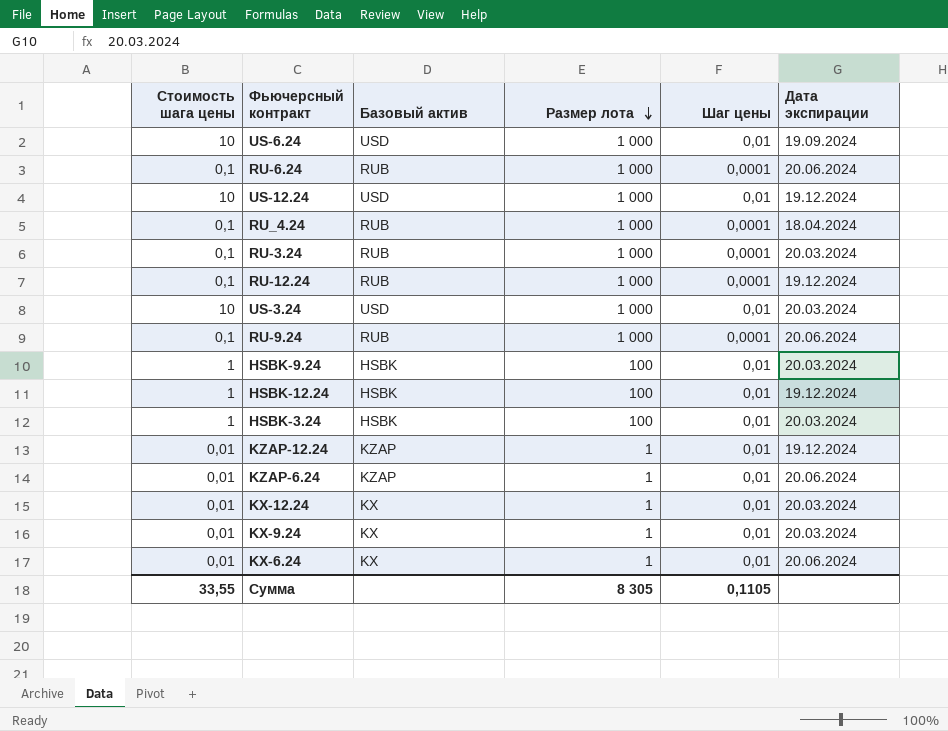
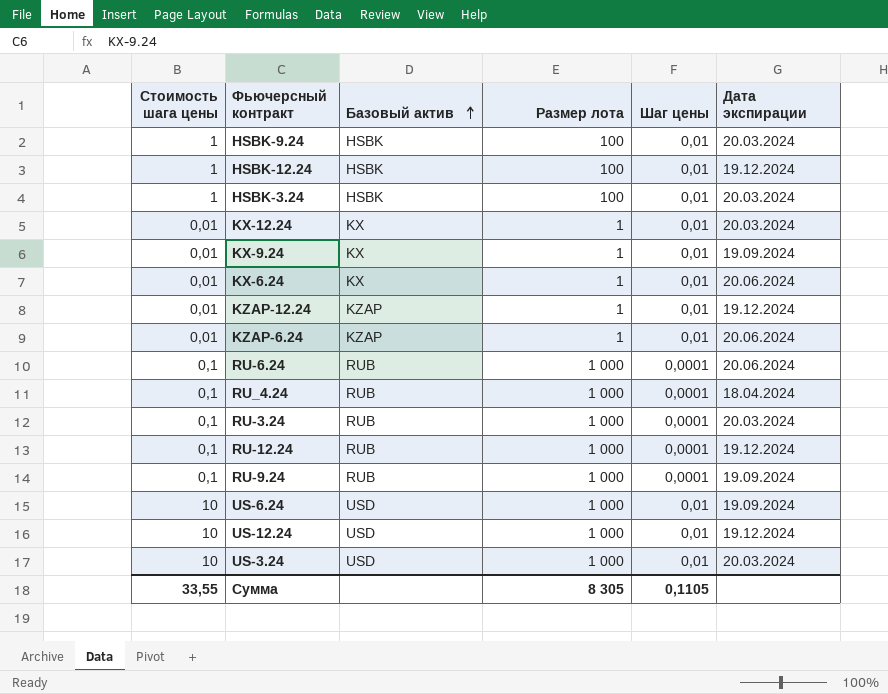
row order: Размер лота descending -> Базовый актив ascending
KX-9.24 | Дата экспирации: 20.03.2024 -> 19.09.2024
RU-9.24 | Дата экспирации: 20.06.2024 -> 19.09.2024

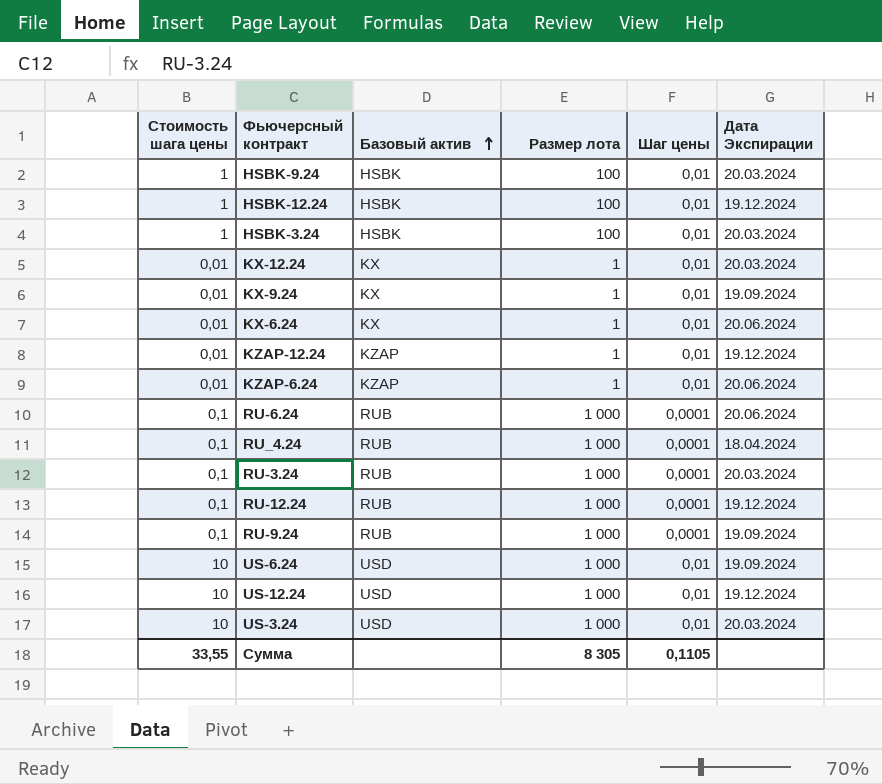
column name: Дата экспирации -> Дата Экспирации

